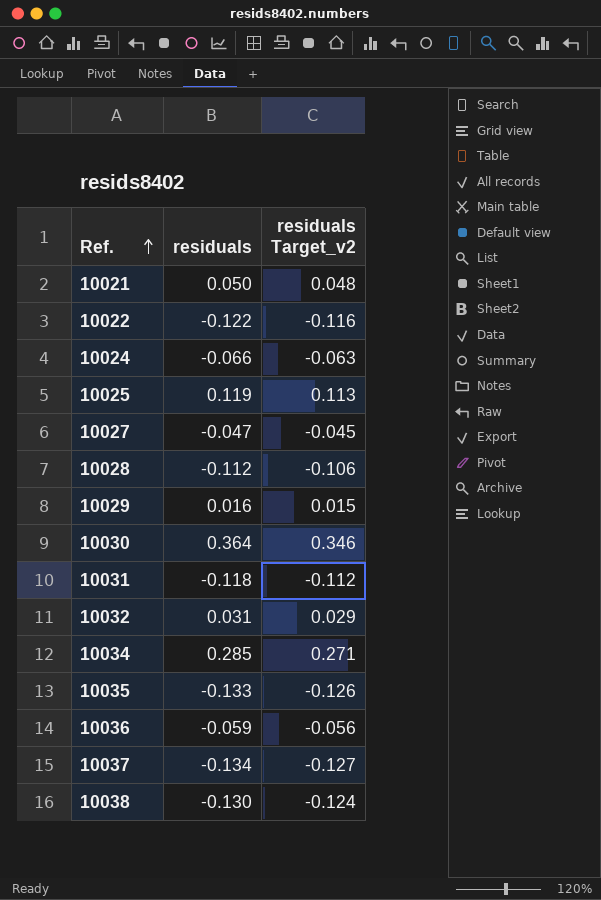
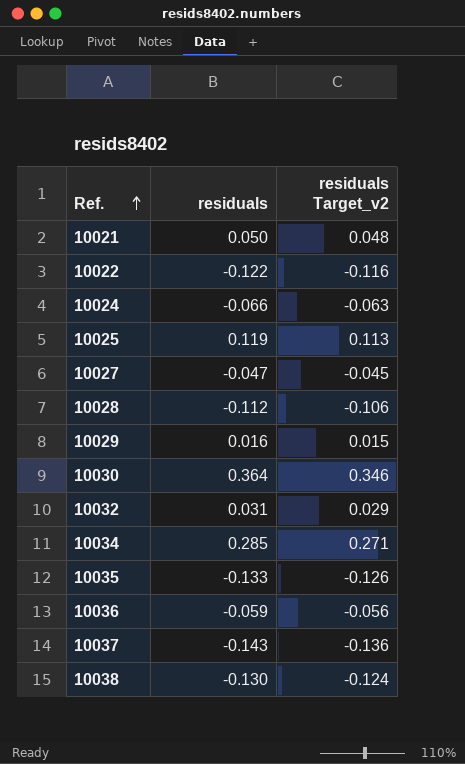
row 10031: -0.118 | -0.112 -> none
10037 | residuals: -0.134 -> -0.143
10037 | residuals Target_v2: -0.127 -> -0.136

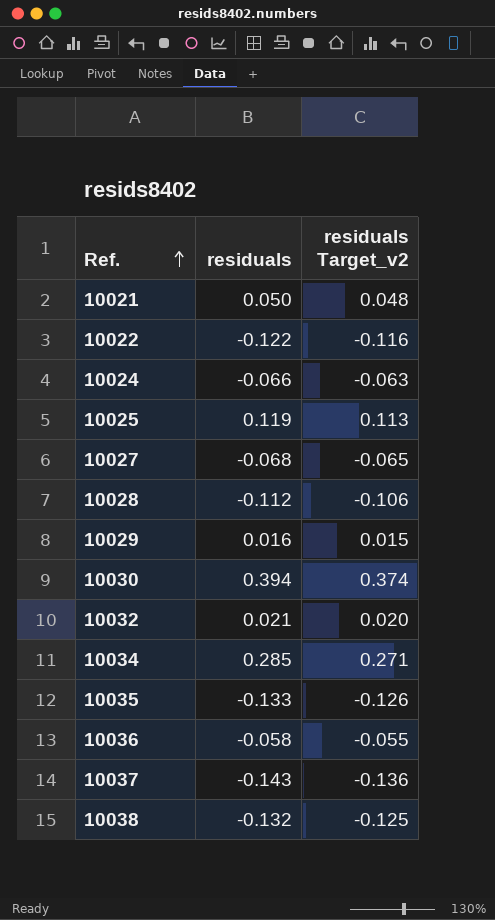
10027 | residuals: -0.047 -> -0.068
10027 | residuals Target_v2: -0.045 -> -0.065
10030 | residuals: 0.364 -> 0.394
10030 | residuals Target_v2: 0.346 -> 0.374
10032 | residuals: 0.031 -> 0.021
10032 | residuals Target_v2: 0.029 -> 0.020
10036 | residuals: -0.059 -> -0.058
10036 | residuals Target_v2: -0.056 -> -0.055
10038 | residuals: -0.130 -> -0.132
10038 | residuals Target_v2: -0.124 -> -0.125

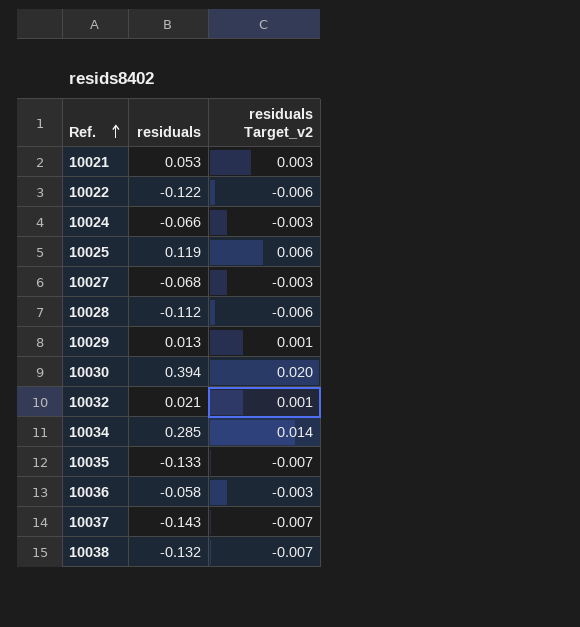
column residuals Target_v2 | formula: [residuals] * 0.95 -> [residuals] * 0.05
10021 | residuals: 0.050 -> 0.053
10029 | residuals: 0.016 -> 0.013

